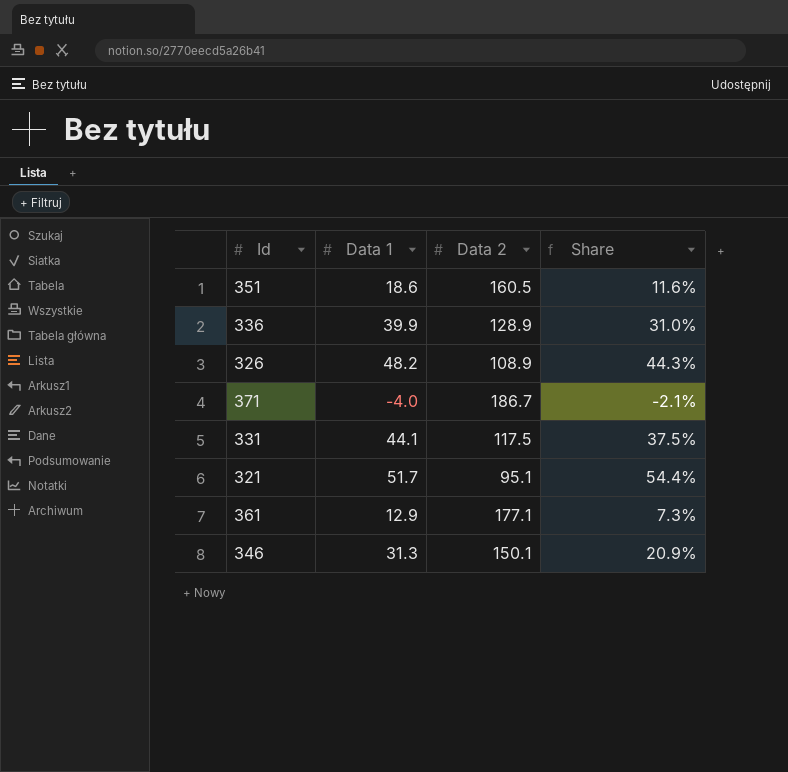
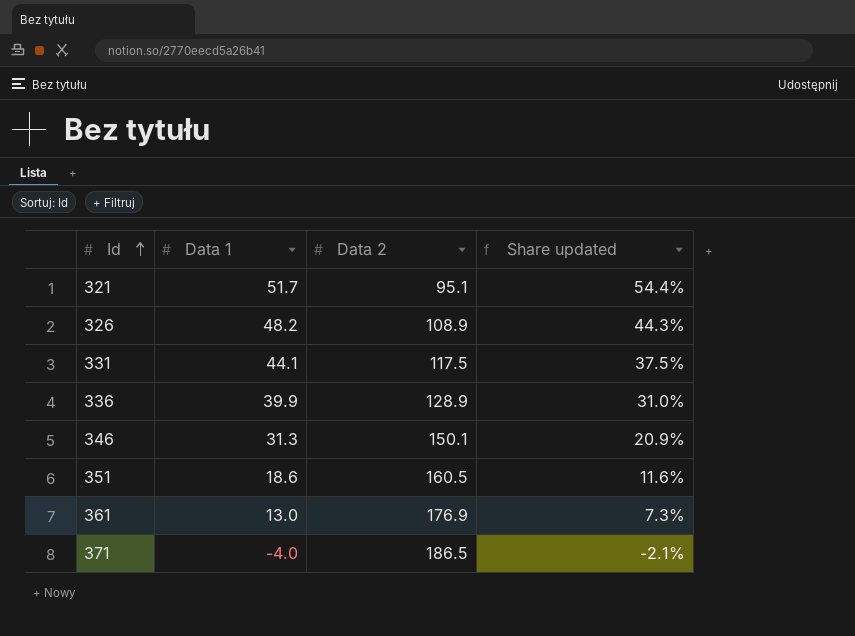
row order: none -> Id ascending
column name: Share -> Share updated
361 | Data 1: 12.9 -> 13.0
361 | Data 2: 177.1 -> 176.9
371 | Data 2: 186.7 -> 186.5

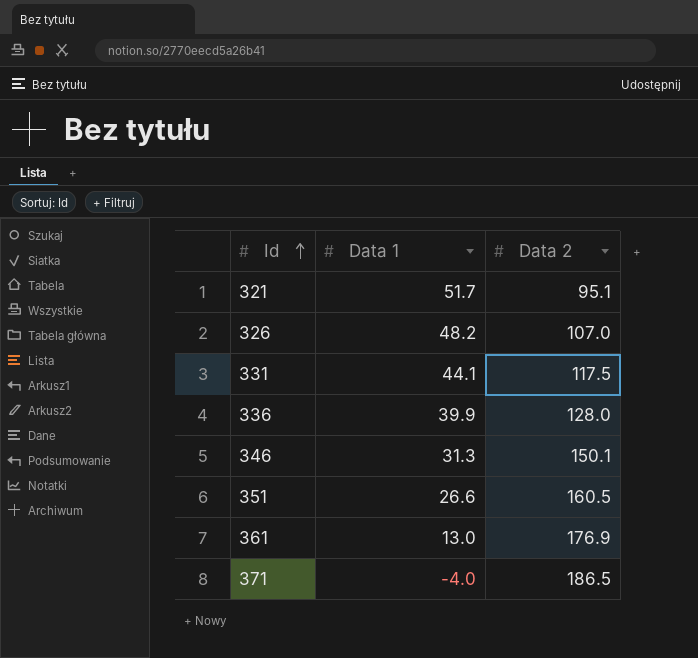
column Share updated | formula: [Data 1] / [Data 2] -> none
326 | Data 2: 108.9 -> 107.0
336 | Data 2: 128.9 -> 128.0
351 | Data 1: 18.6 -> 26.6

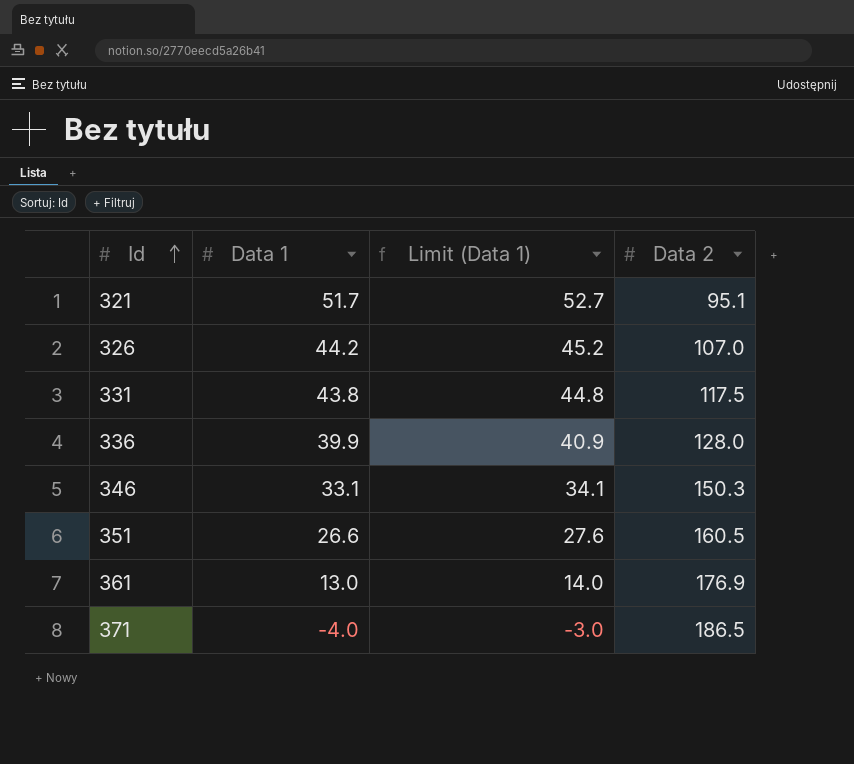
column Limit (Data 1) | formula: none -> [Data 1] + 1
326 | Data 1: 48.2 -> 44.2
331 | Data 1: 44.1 -> 43.8
346 | Data 1: 31.3 -> 33.1
346 | Data 2: 150.1 -> 150.3

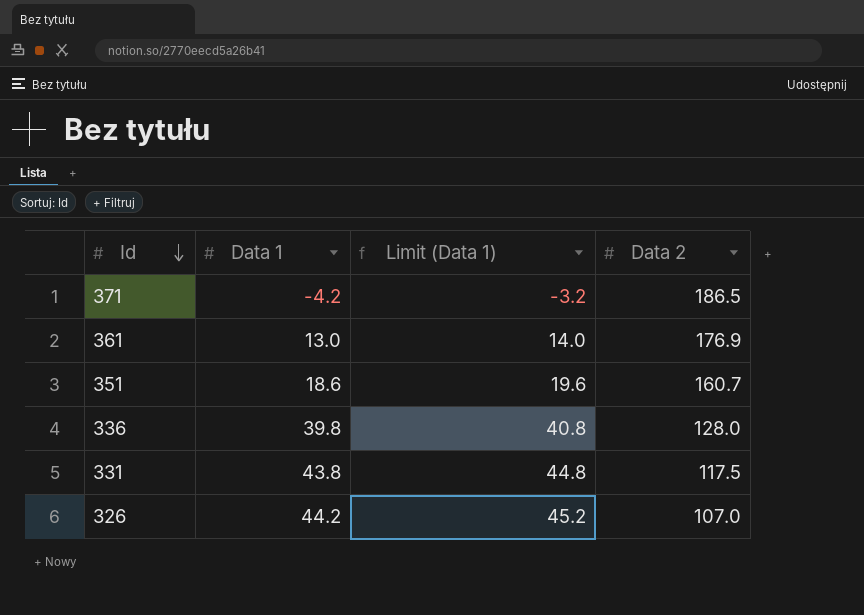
row order: Id ascending -> Id descending
row 321: 51.7 | 52.7 | 95.1 -> none
row 346: 33.1 | 34.1 | 150.3 -> none
371 | Data 1: -4.0 -> -4.2
371 | Limit (Data 1): -3.0 -> -3.2
351 | Data 1: 26.6 -> 18.6
351 | Limit (Data 1): 27.6 -> 19.6
351 | Data 2: 160.5 -> 160.7
336 | Data 1: 39.9 -> 39.8
336 | Limit (Data 1): 40.9 -> 40.8

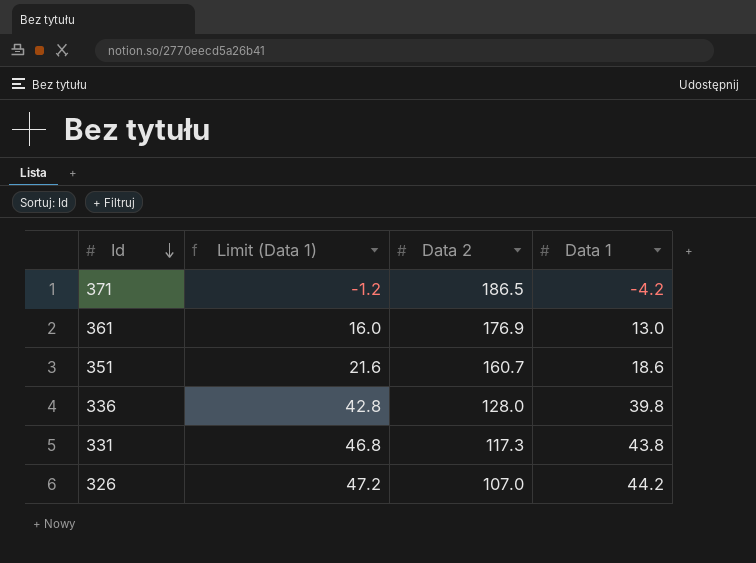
column Limit (Data 1) | formula: [Data 1] + 1 -> [Data 1] + 3
column Data 1 | position: 2 -> 4
331 | Data 2: 117.5 -> 117.3

